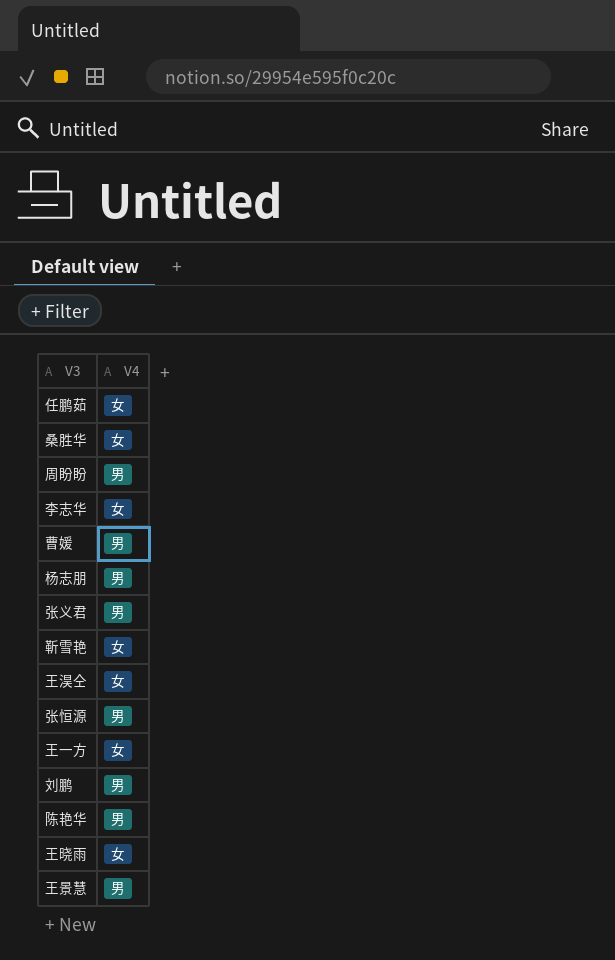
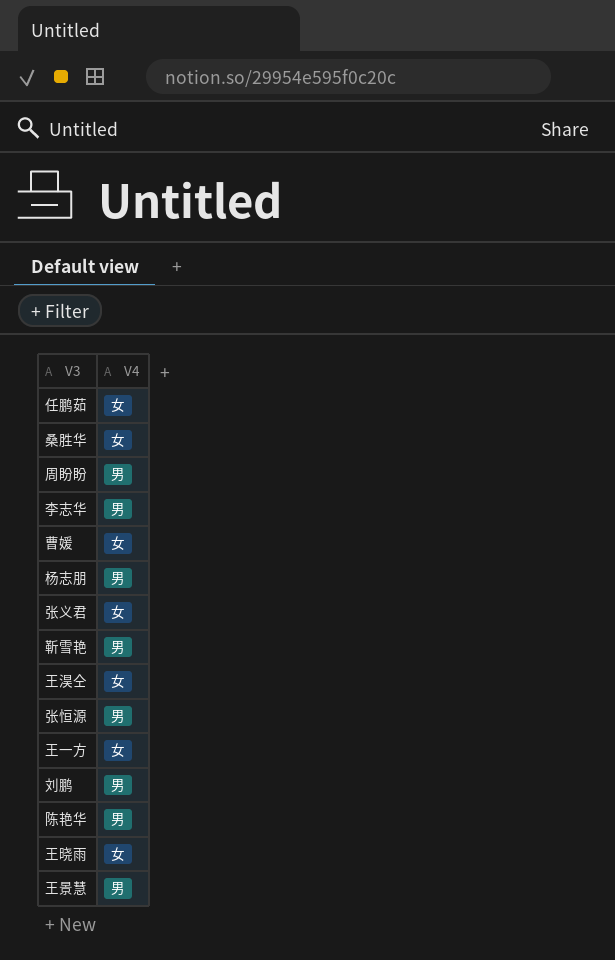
李志华 | V4: 女 -> 男
曹媛 | V4: 男 -> 女
张义君 | V4: 男 -> 女
靳雪艳 | V4: 女 -> 男

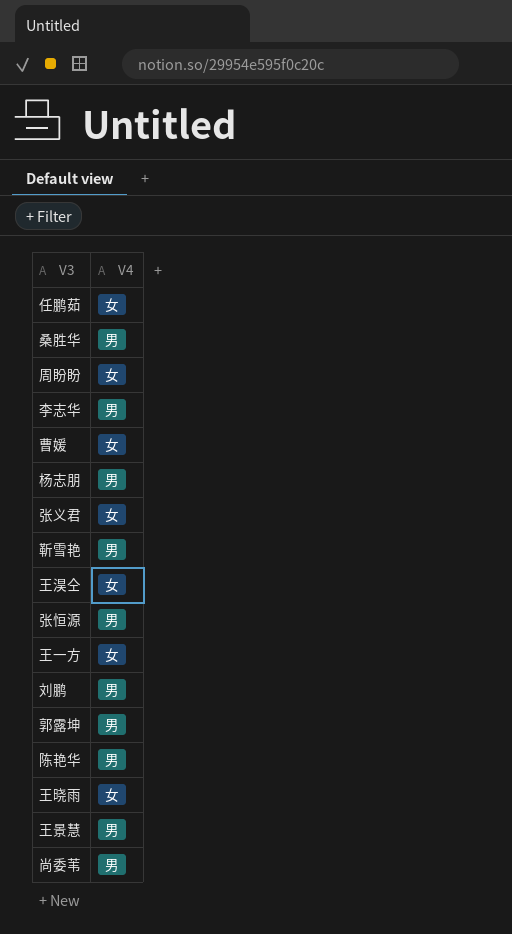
桑胜华 | V4: 女 -> 男
周盼盼 | V4: 男 -> 女
row 郭露坤: none -> 男
row 尚委苇: none -> 男

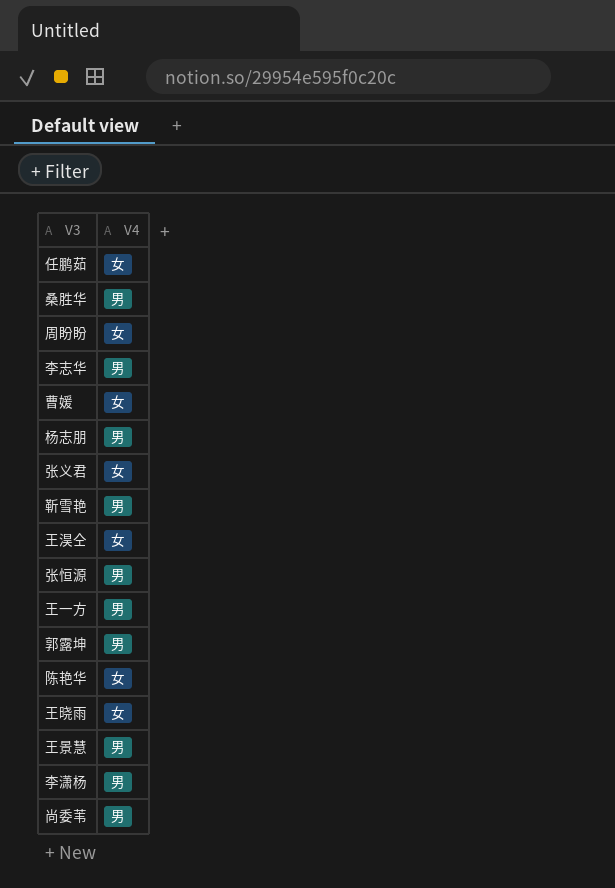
row 刘鹏: 男 -> none
王一方 | V4: 女 -> 男
陈艳华 | V4: 男 -> 女
row 李潇杨: none -> 男

